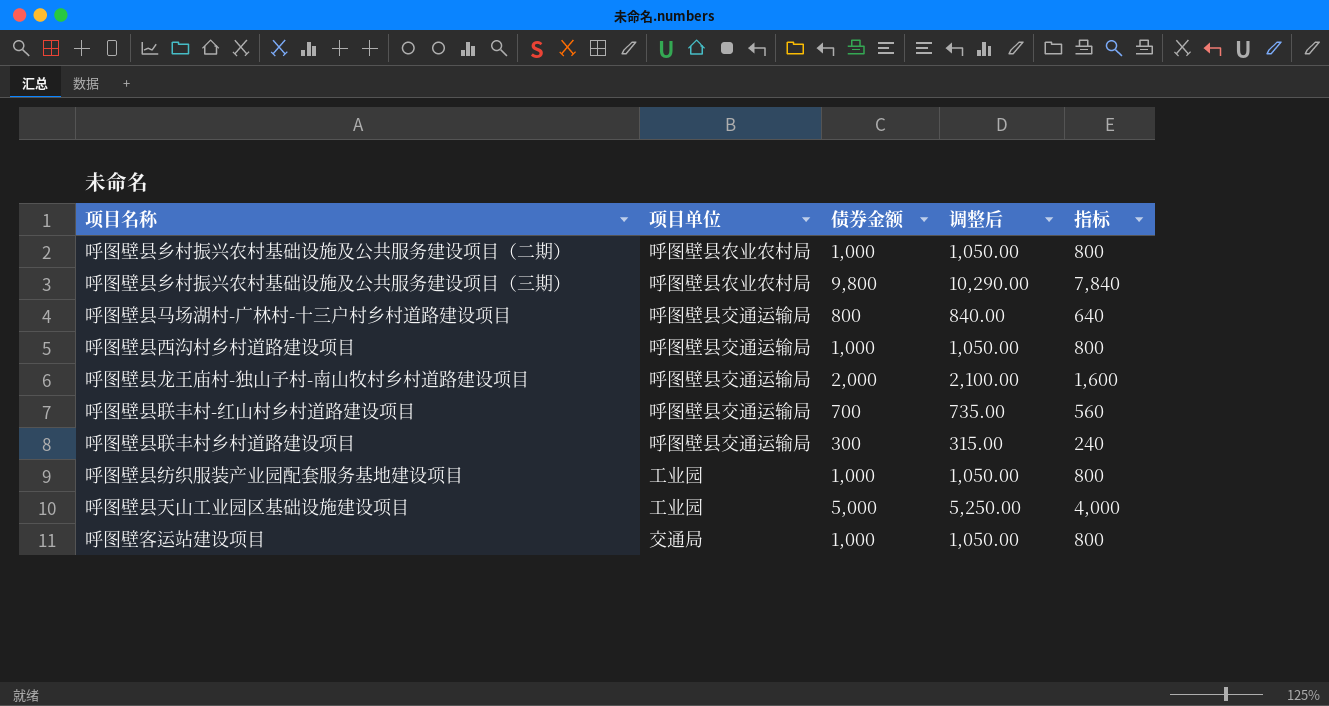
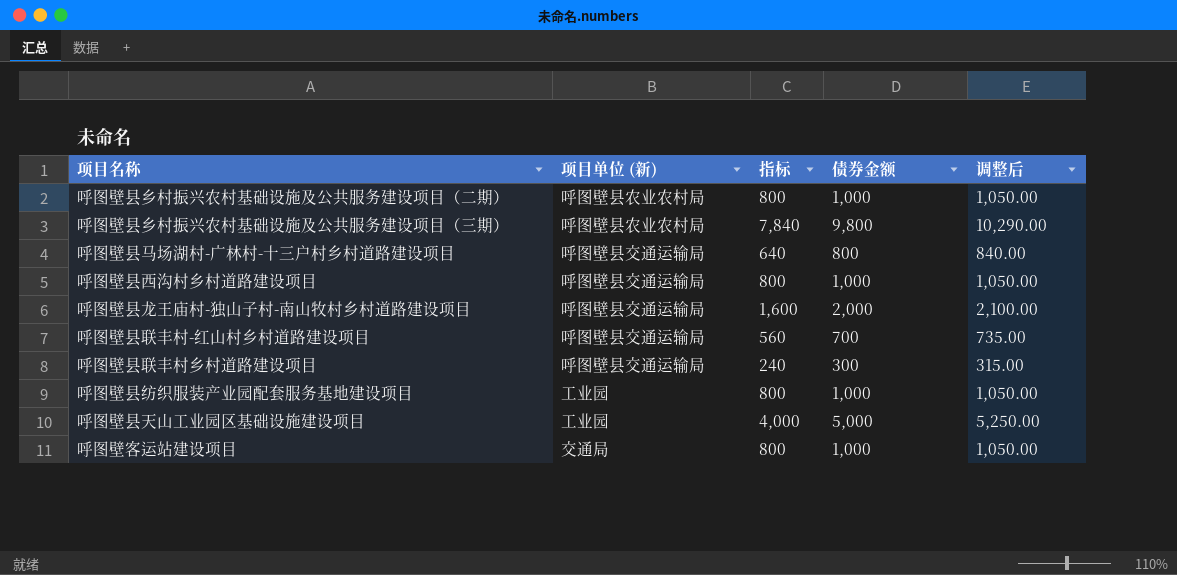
column name: 项目单位 -> 项目单位 (新)
column 指标 | position: 5 -> 3

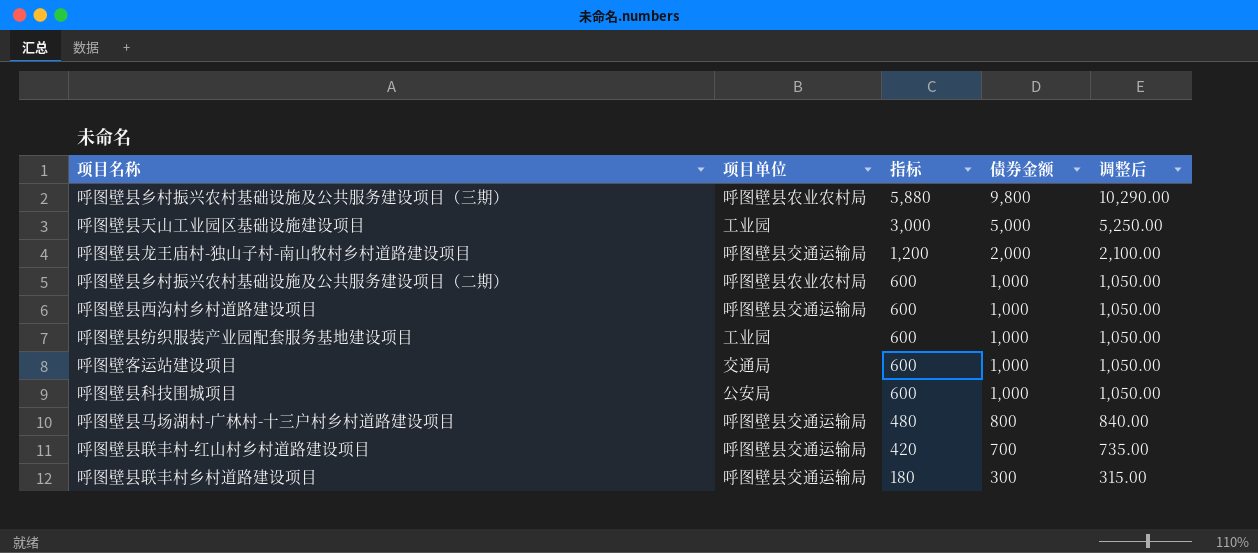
row order: none -> 指标 descending
column name: 项目单位 (新) -> 项目单位
column 指标 | formula: [债券金额] * 0.8 -> [债券金额] * 0.6
row 呼图壁县科技围城项目: none -> 公安局 | 600 | 1,000 | 1,050.00

